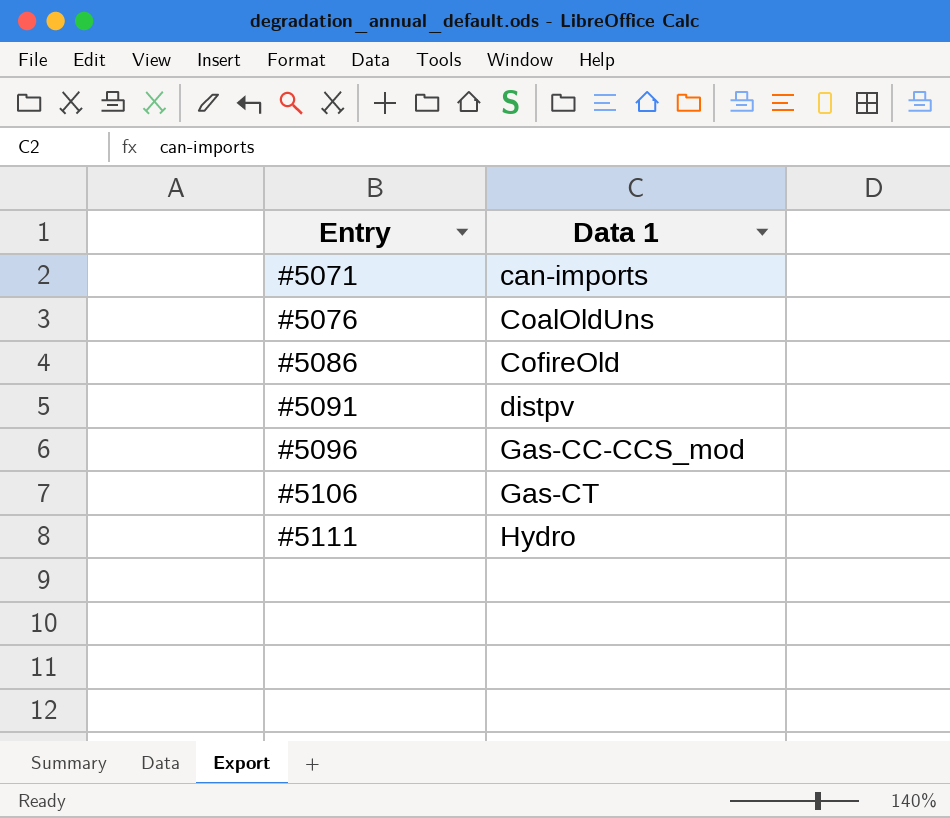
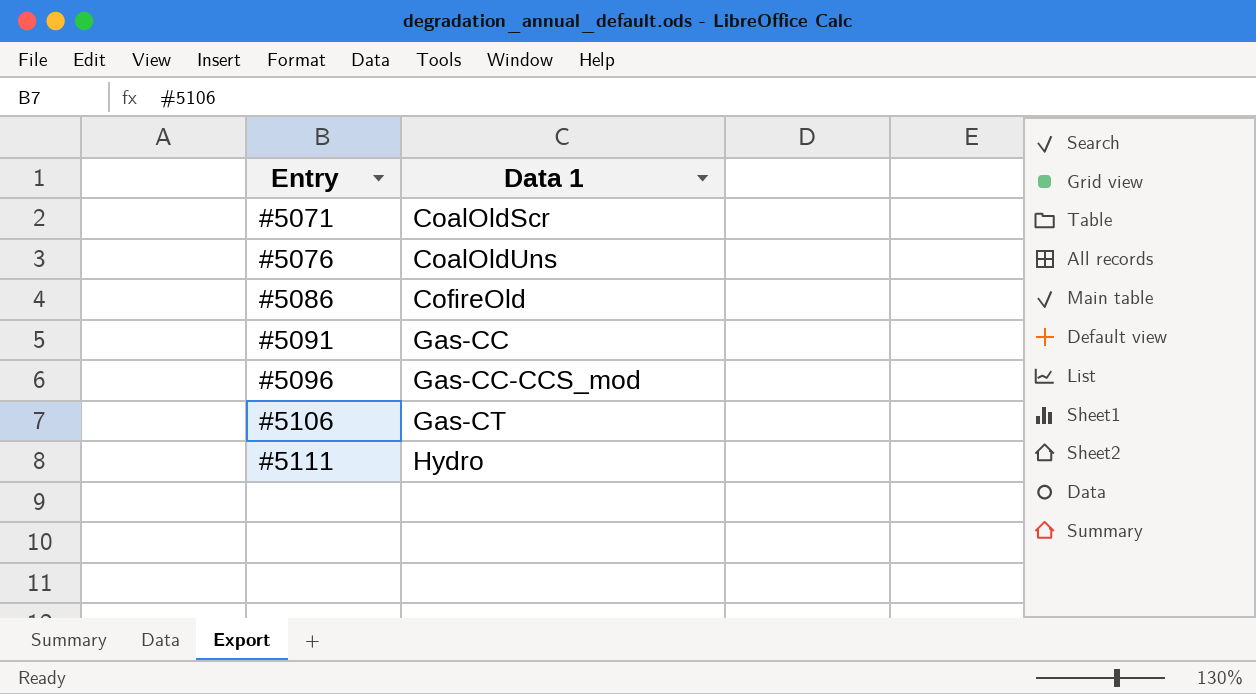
#5071 | Data 1: can-imports -> CoalOldScr
#5091 | Data 1: distpv -> Gas-CC

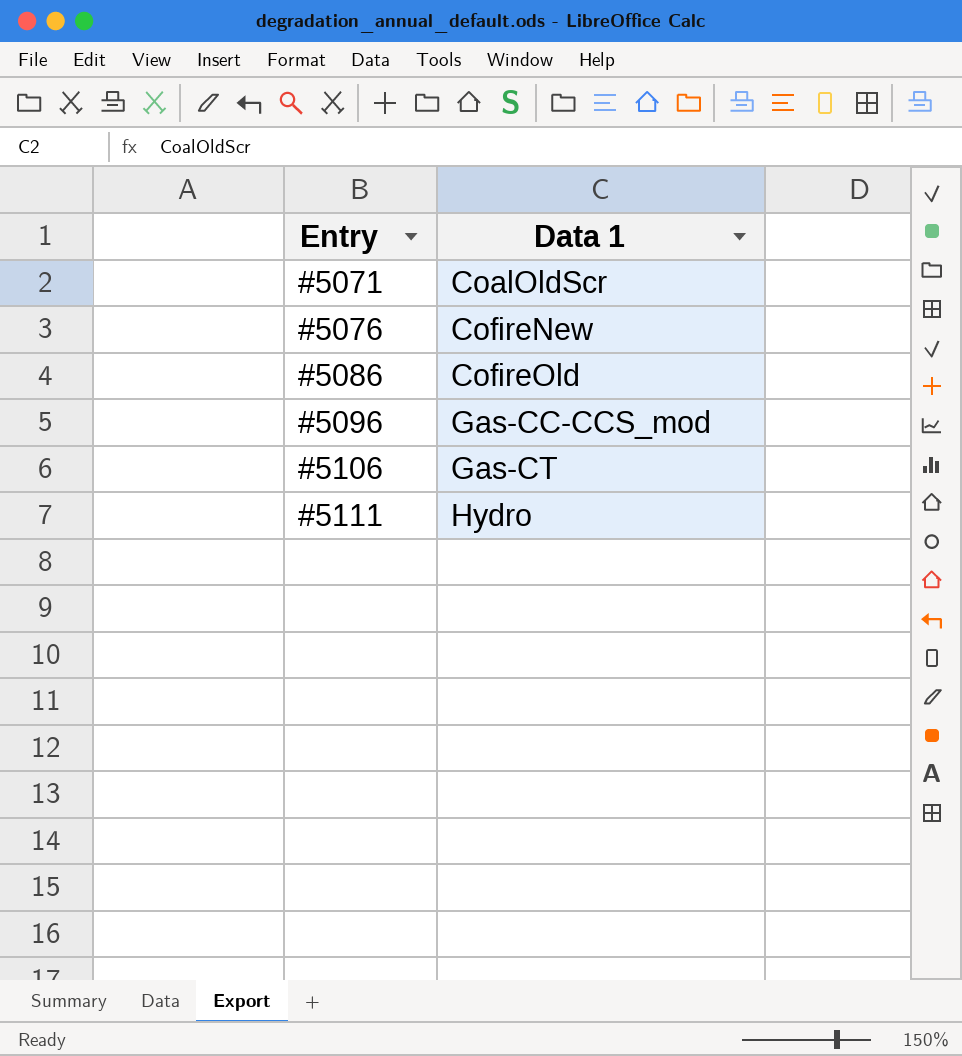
row #5091: Gas-CC -> none
#5076 | Data 1: CoalOldUns -> CofireNew

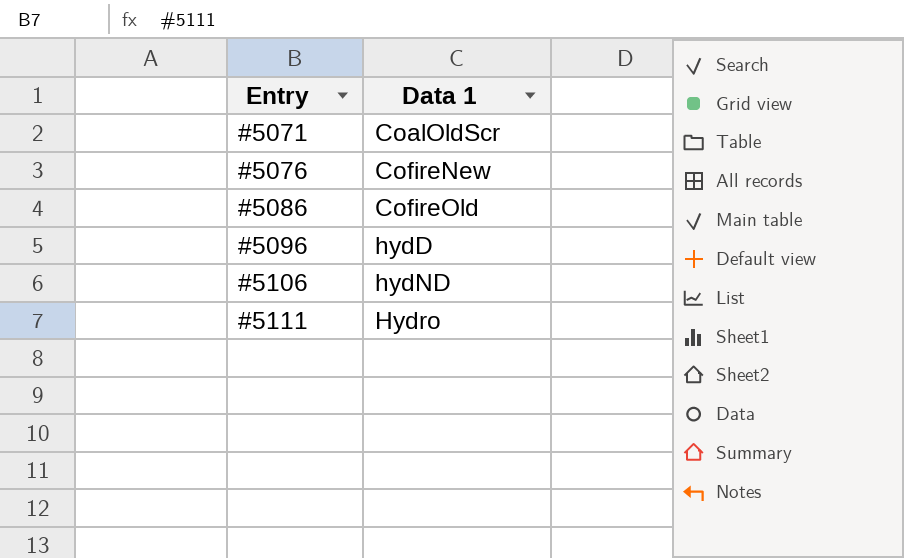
#5096 | Data 1: Gas-CC-CCS_mod -> hydD
#5106 | Data 1: Gas-CT -> hydND

